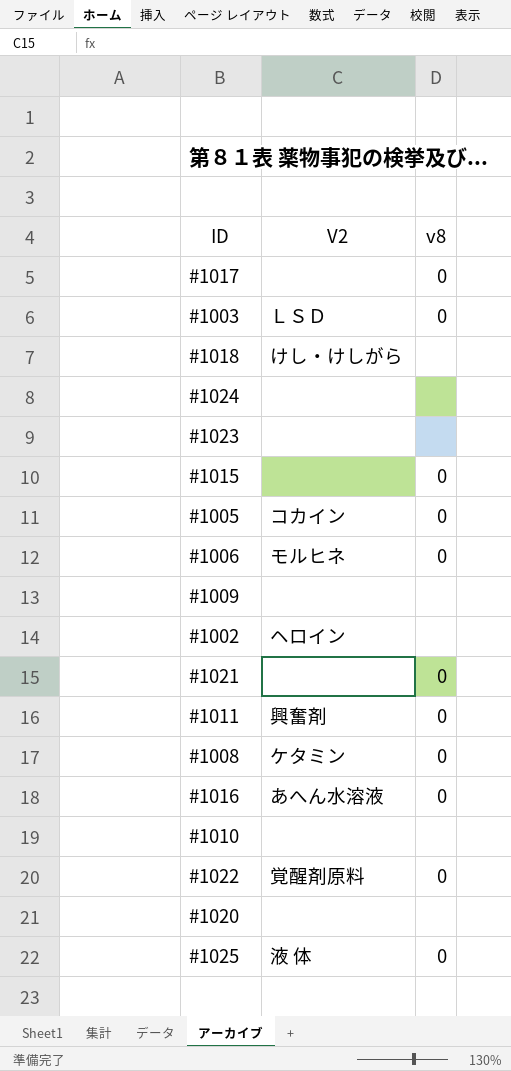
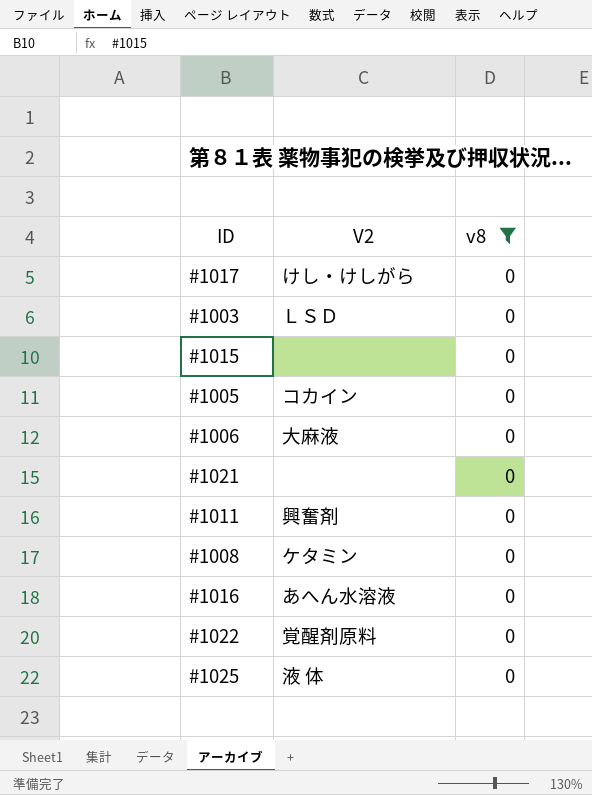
filter: none -> v8 = 0
#1017 | V2: none -> けし・けしがら
#1006 | V2: モルヒネ -> 大麻液

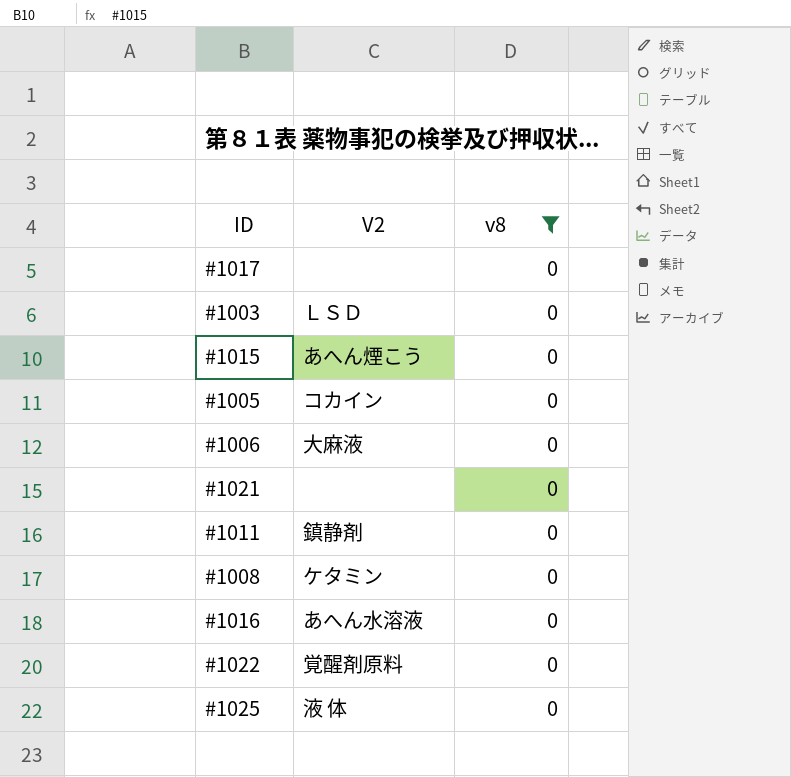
#1017 | V2: けし・けしがら -> none
#1015 | V2: none -> あへん煙こう
#1011 | V2: 興奮剤 -> 鎮静剤

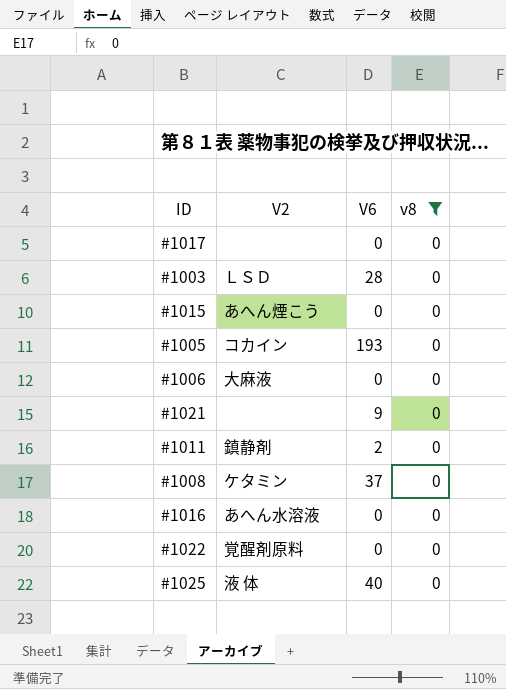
column V6 | position: none -> 3

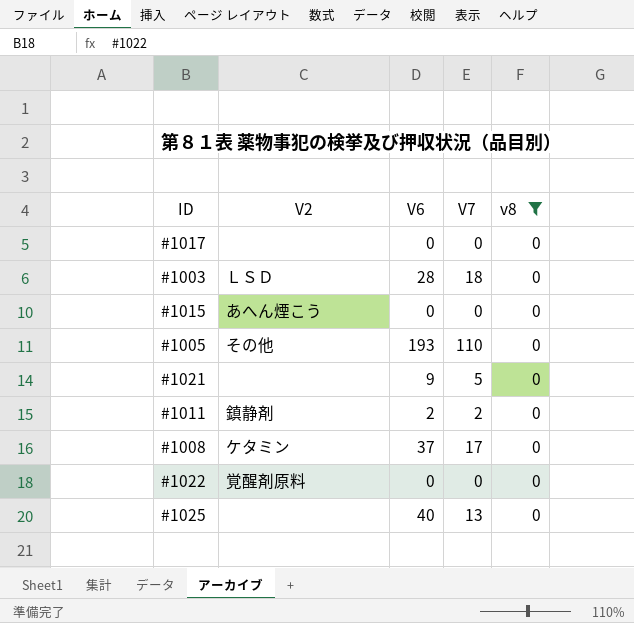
column V7 | position: none -> 4
row #1006: 大麻液 | 0 | 0 -> none
row #1016: あへん水溶液 | 0 | 0 -> none
#1005 | V2: コカイン -> その他
#1025 | V2: 液 体 -> none

